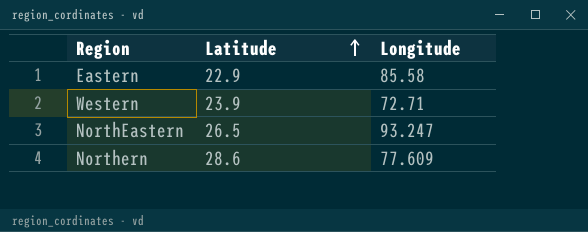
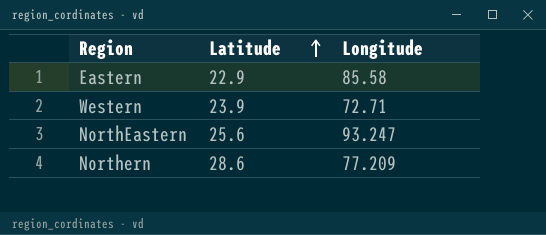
NorthEastern | Latitude: 26.5 -> 25.6
Northern | Longitude: 77.609 -> 77.209

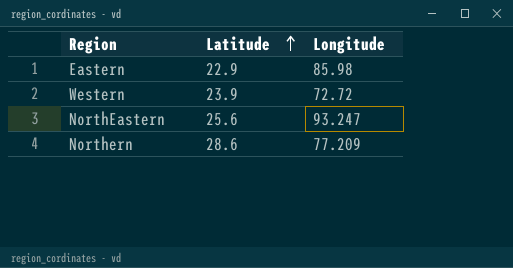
Eastern | Longitude: 85.58 -> 85.98
Western | Longitude: 72.71 -> 72.72

